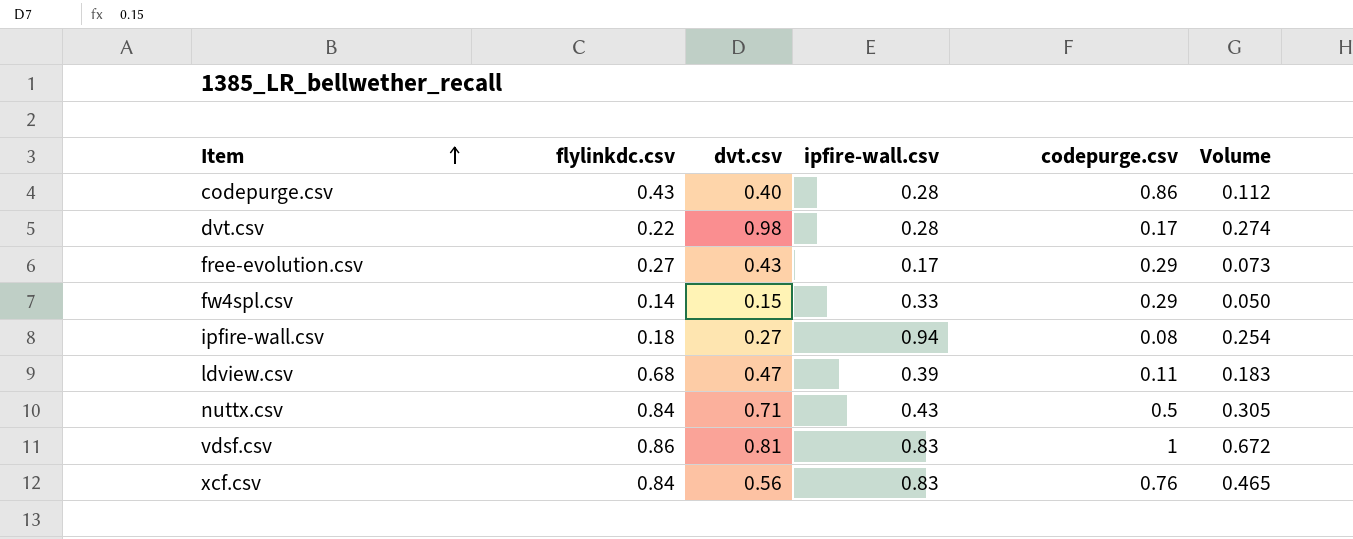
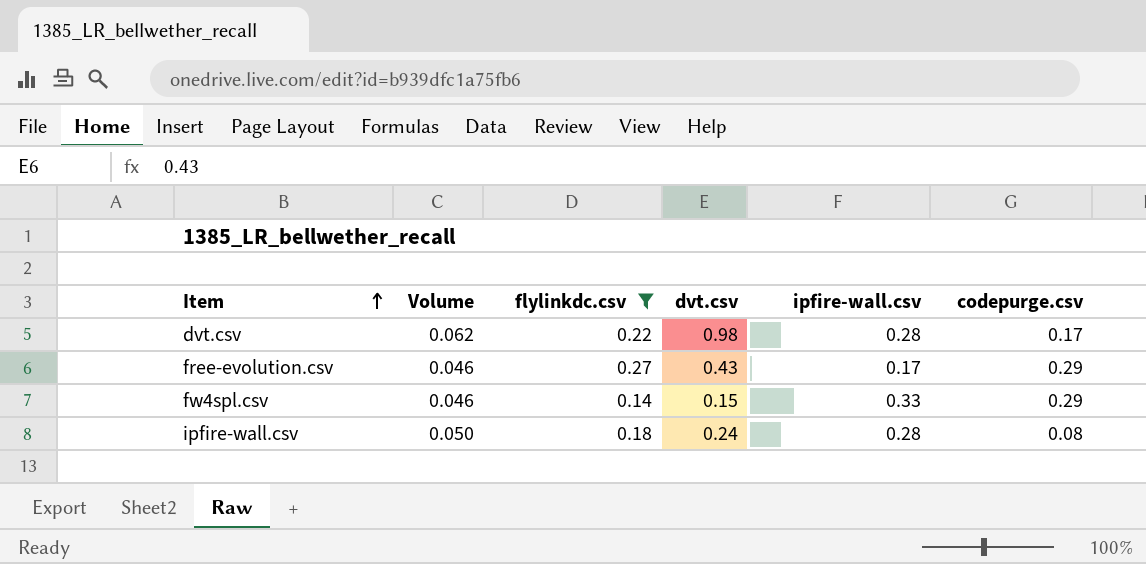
filter: none -> flylinkdc.csv <= 0.27
column Volume | formula: [dvt.csv] * [ipfire-wall.csv] -> [flylinkdc.csv] * [ipfire-wall.csv]
column Volume | position: 6 -> 2
ipfire-wall.csv | dvt.csv: 0.27 -> 0.24
ipfire-wall.csv | ipfire-wall.csv: 0.94 -> 0.28

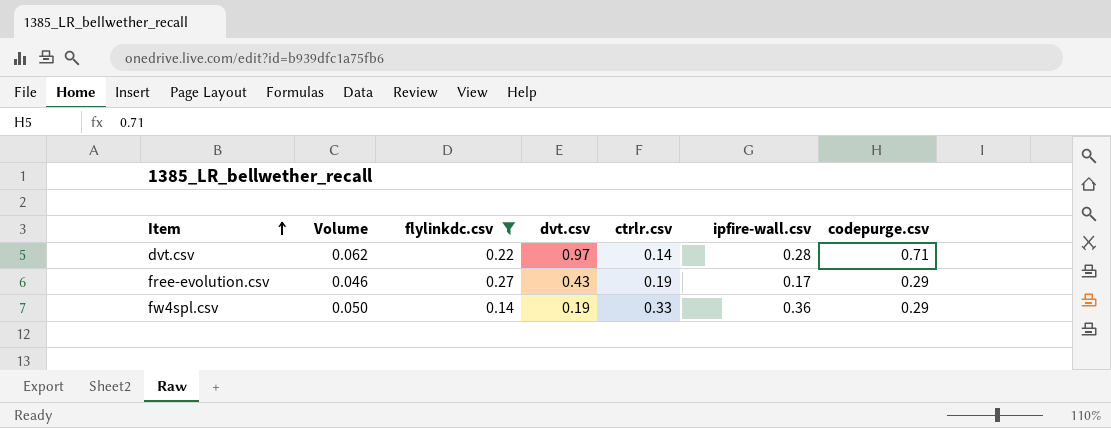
column ctrlr.csv | position: none -> 5
row ipfire-wall.csv: 0.050 | 0.18 | 0.24 | 0.28 | 0.08 -> none
dvt.csv | dvt.csv: 0.98 -> 0.97
dvt.csv | codepurge.csv: 0.17 -> 0.71
fw4spl.csv | Volume: 0.046 -> 0.050
fw4spl.csv | dvt.csv: 0.15 -> 0.19
fw4spl.csv | ipfire-wall.csv: 0.33 -> 0.36

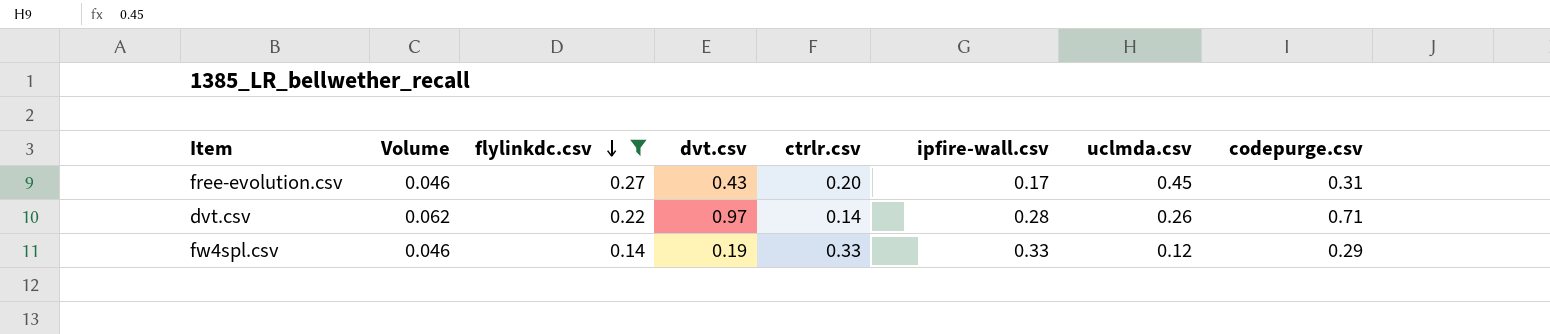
row order: Item ascending -> flylinkdc.csv descending
column uclmda.csv | position: none -> 7
free-evolution.csv | ctrlr.csv: 0.19 -> 0.20
free-evolution.csv | codepurge.csv: 0.29 -> 0.31
fw4spl.csv | Volume: 0.050 -> 0.046
fw4spl.csv | ipfire-wall.csv: 0.36 -> 0.33

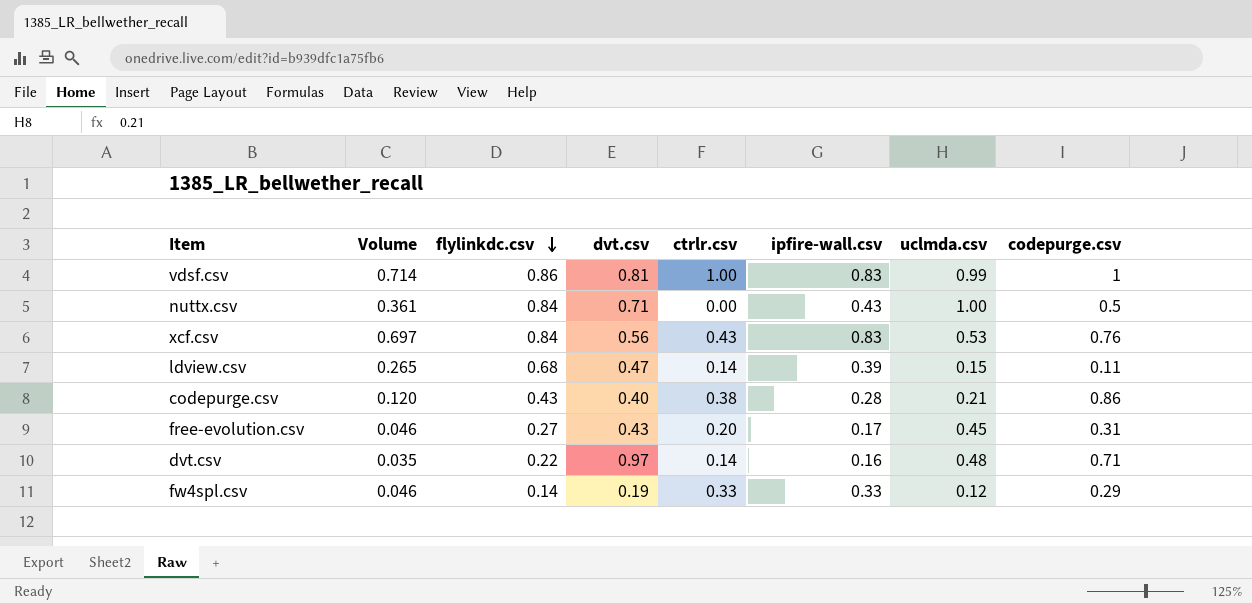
filter: flylinkdc.csv <= 0.27 -> none
dvt.csv | Volume: 0.062 -> 0.035
dvt.csv | ipfire-wall.csv: 0.28 -> 0.16
dvt.csv | uclmda.csv: 0.26 -> 0.48

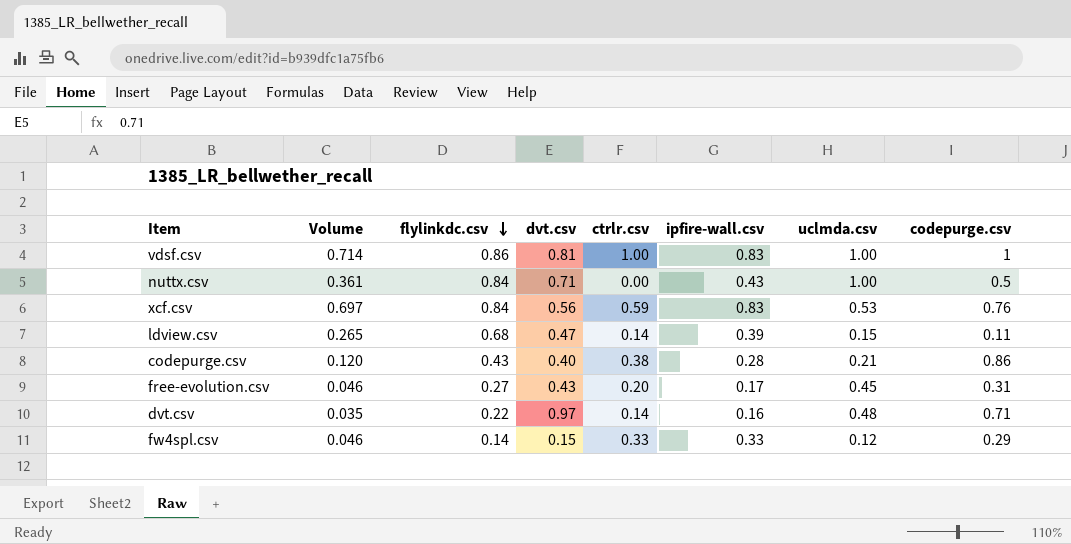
vdsf.csv | uclmda.csv: 0.99 -> 1.00
xcf.csv | ctrlr.csv: 0.43 -> 0.59
fw4spl.csv | dvt.csv: 0.19 -> 0.15

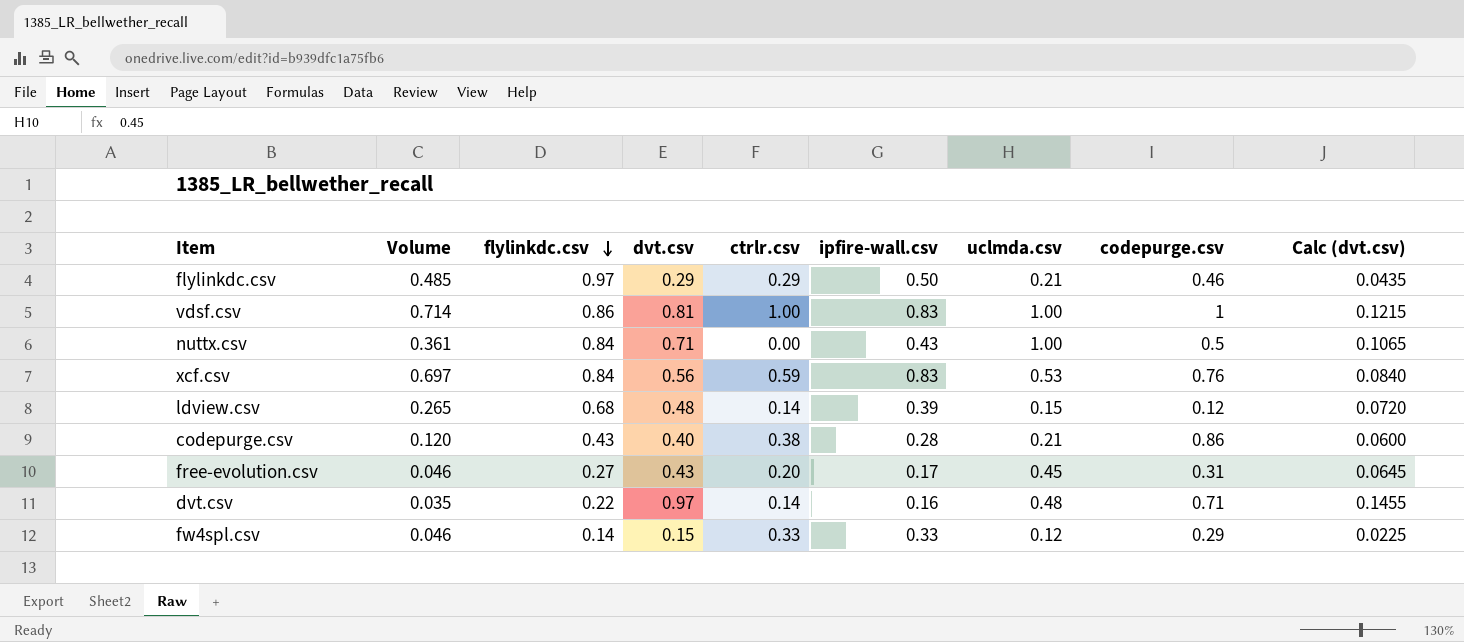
column Calc (dvt.csv) | formula: none -> [dvt.csv] * 0.15
row flylinkdc.csv: none -> 0.485 | 0.97 | 0.29 | 0.29 | 0.50 | 0.21 | 0.46 | 0.0435
ldview.csv | dvt.csv: 0.47 -> 0.48
ldview.csv | codepurge.csv: 0.11 -> 0.12

